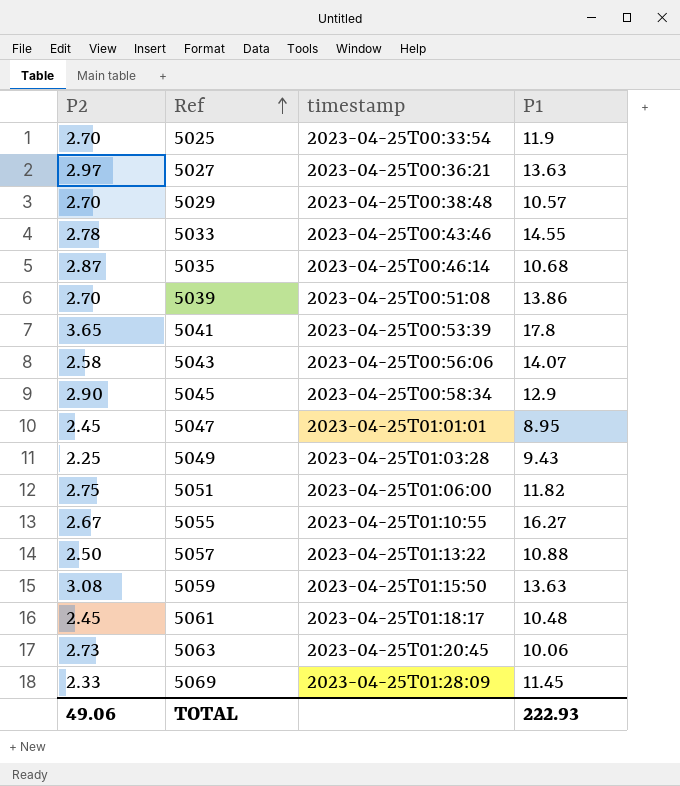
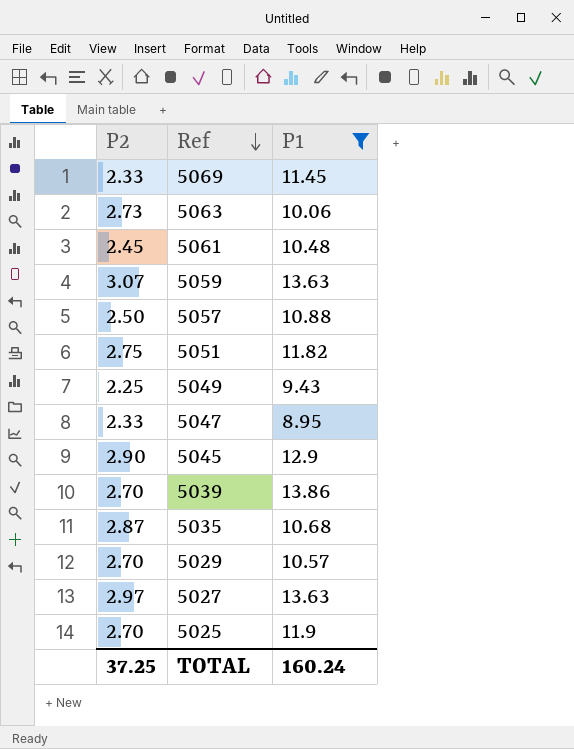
filter: none -> P1 <= 13.86
row order: Ref ascending -> Ref descending
column timestamp | position: 3 -> none
5059 | P2: 3.08 -> 3.07
5047 | P2: 2.45 -> 2.33
TOTAL | P2: 49.06 -> 37.25
TOTAL | P1: 222.93 -> 160.24

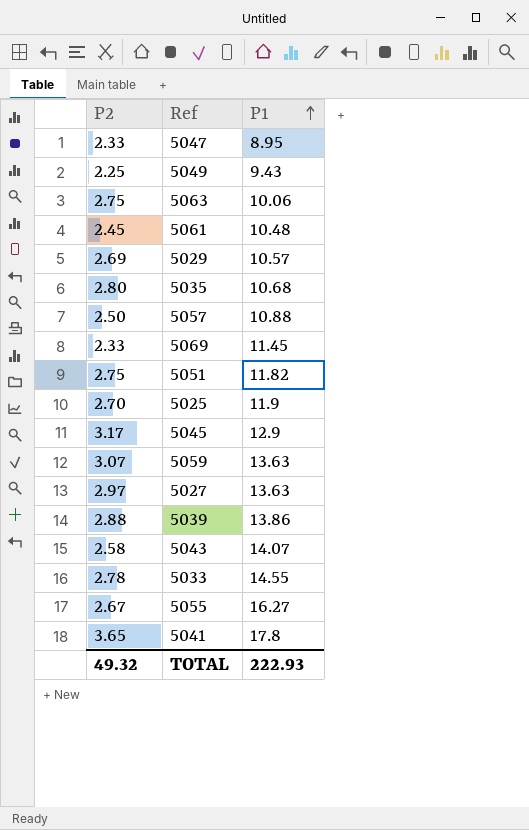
filter: P1 <= 13.86 -> none
row order: Ref descending -> P1 ascending
5063 | P2: 2.73 -> 2.75
5029 | P2: 2.70 -> 2.69
5035 | P2: 2.87 -> 2.80
5045 | P2: 2.90 -> 3.17
5039 | P2: 2.70 -> 2.88
TOTAL | P2: 37.25 -> 49.32
TOTAL | P1: 160.24 -> 222.93

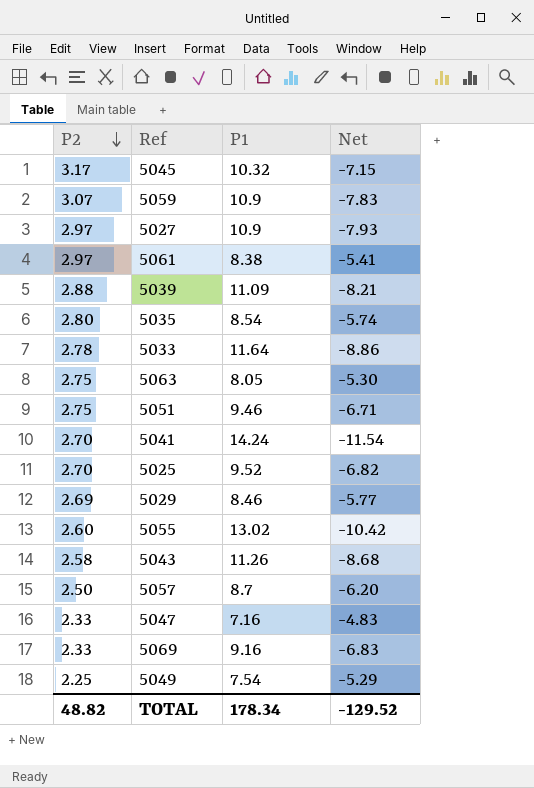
row order: P1 ascending -> P2 descending
column Net | formula: none -> [P2] - [P1]
5045 | P1: 12.9 -> 10.32
5059 | P1: 13.63 -> 10.9
5027 | P1: 13.63 -> 10.9
5061 | P2: 2.45 -> 2.97
5061 | P1: 10.48 -> 8.38
5039 | P1: 13.86 -> 11.09
5035 | P1: 10.68 -> 8.54
5033 | P1: 14.55 -> 11.64
5063 | P1: 10.06 -> 8.05
5051 | P1: 11.82 -> 9.46
5041 | P2: 3.65 -> 2.70
5041 | P1: 17.8 -> 14.24
5025 | P1: 11.9 -> 9.52
5029 | P1: 10.57 -> 8.46
5055 | P2: 2.67 -> 2.60
5055 | P1: 16.27 -> 13.02
5043 | P1: 14.07 -> 11.26
5057 | P1: 10.88 -> 8.7
5047 | P1: 8.95 -> 7.16
5069 | P1: 11.45 -> 9.16
5049 | P1: 9.43 -> 7.54
TOTAL | P2: 49.32 -> 48.82
TOTAL | P1: 222.93 -> 178.34

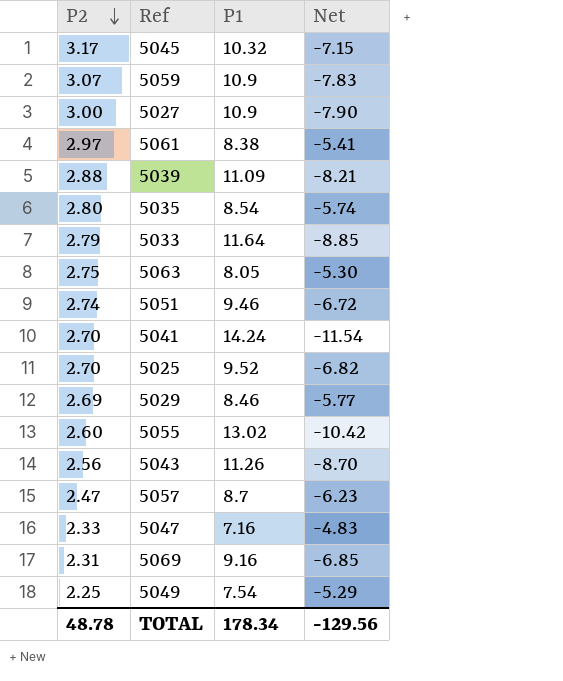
5027 | P2: 2.97 -> 3.00
5027 | Net: -7.93 -> -7.90
5033 | P2: 2.78 -> 2.79
5033 | Net: -8.86 -> -8.85
5051 | P2: 2.75 -> 2.74
5051 | Net: -6.71 -> -6.72
5043 | P2: 2.58 -> 2.56
5043 | Net: -8.68 -> -8.70
5057 | P2: 2.50 -> 2.47
5057 | Net: -6.20 -> -6.23
5069 | P2: 2.33 -> 2.31
5069 | Net: -6.83 -> -6.85
TOTAL | P2: 48.82 -> 48.78
TOTAL | Net: -129.52 -> -129.56

